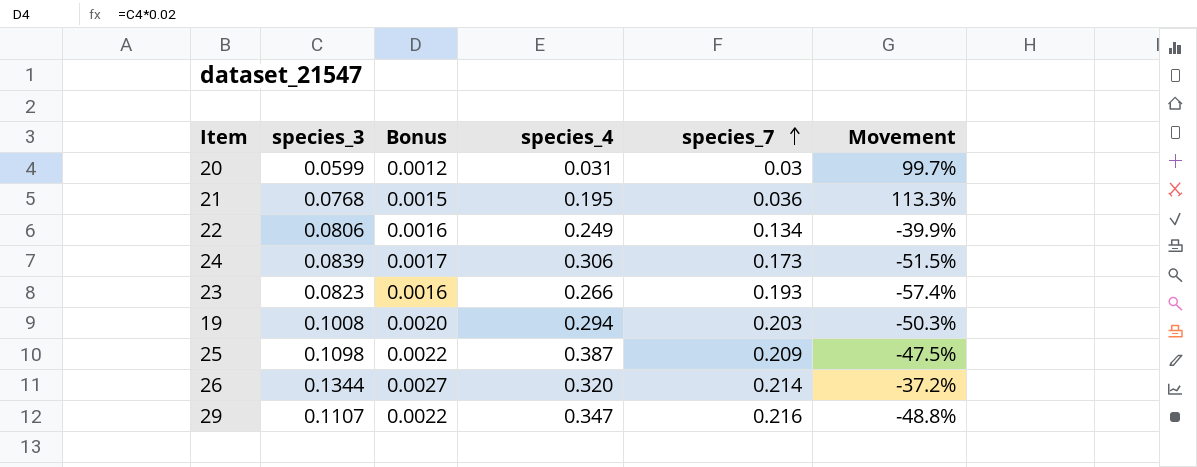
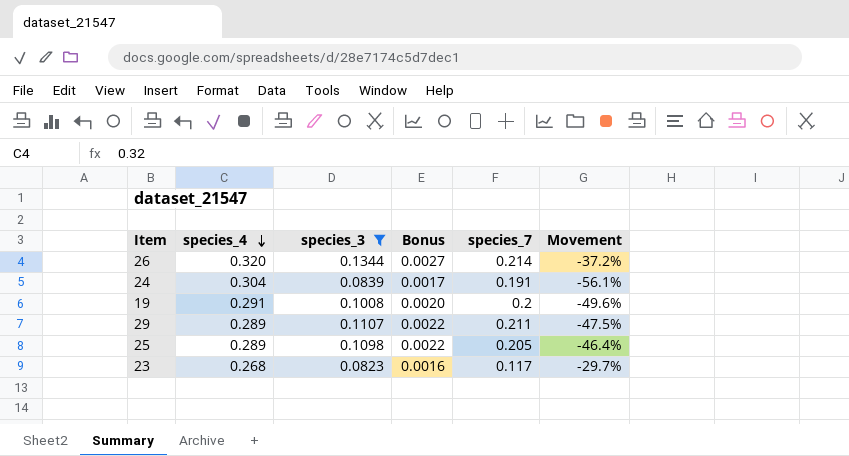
filter: none -> species_3 >= 0.0823
row order: species_7 ascending -> species_4 descending
column species_4 | position: 4 -> 2
24 | species_4: 0.306 -> 0.304
24 | species_7: 0.173 -> 0.191
24 | Movement: -51.5% -> -56.1%
19 | species_4: 0.294 -> 0.291
19 | species_7: 0.203 -> 0.2
19 | Movement: -50.3% -> -49.6%
29 | species_4: 0.347 -> 0.289
29 | species_7: 0.216 -> 0.211
29 | Movement: -48.8% -> -47.5%
25 | species_4: 0.387 -> 0.289
25 | species_7: 0.209 -> 0.205
25 | Movement: -47.5% -> -46.4%
23 | species_4: 0.266 -> 0.268
23 | species_7: 0.193 -> 0.117
23 | Movement: -57.4% -> -29.7%

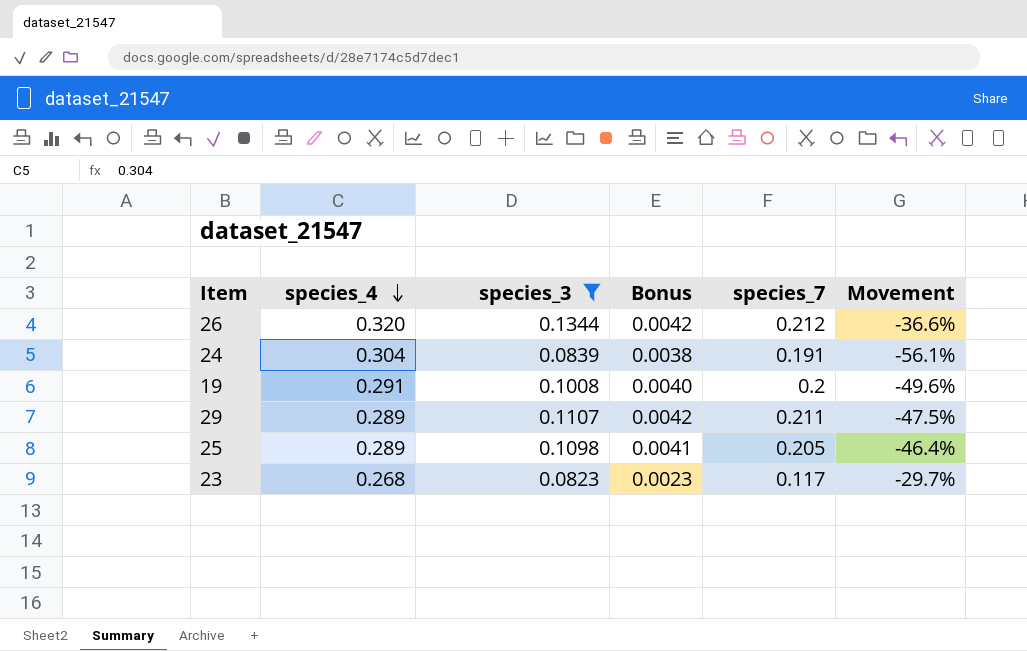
column Bonus | formula: [species_3] * 0.02 -> [species_7] * 0.02
26 | species_7: 0.214 -> 0.212
26 | Movement: -37.2% -> -36.6%

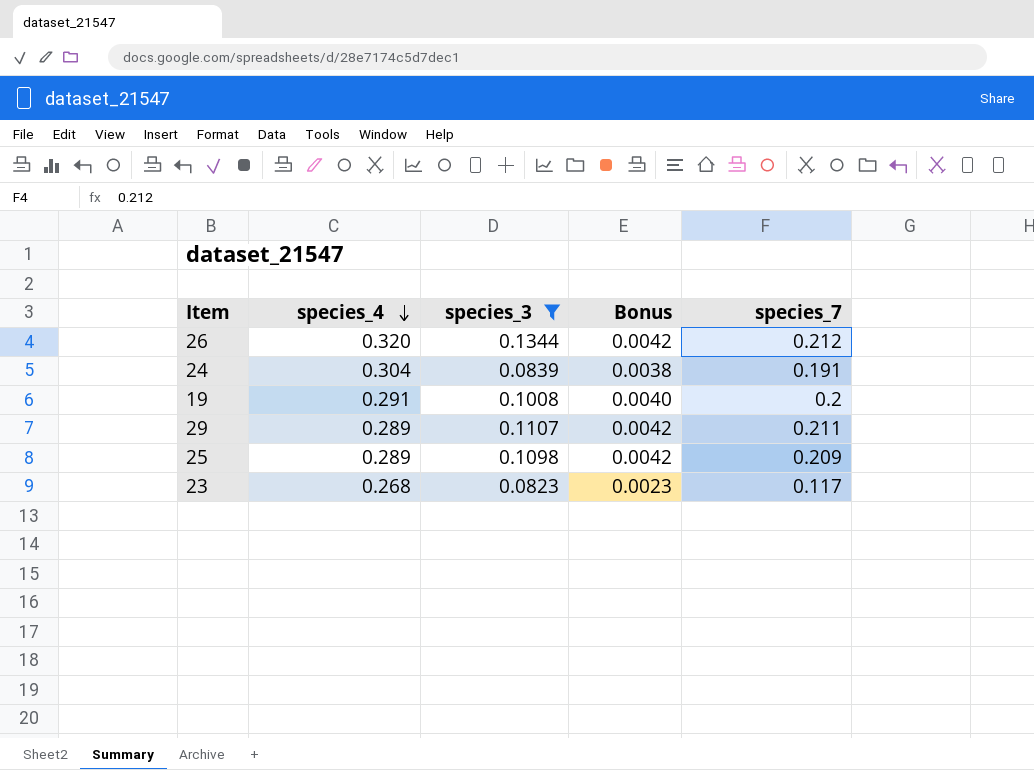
column Movement | formula: ([species_3] - [species_7]) / [species_7] -> none
25 | Bonus: 0.0041 -> 0.0042
25 | species_7: 0.205 -> 0.209

